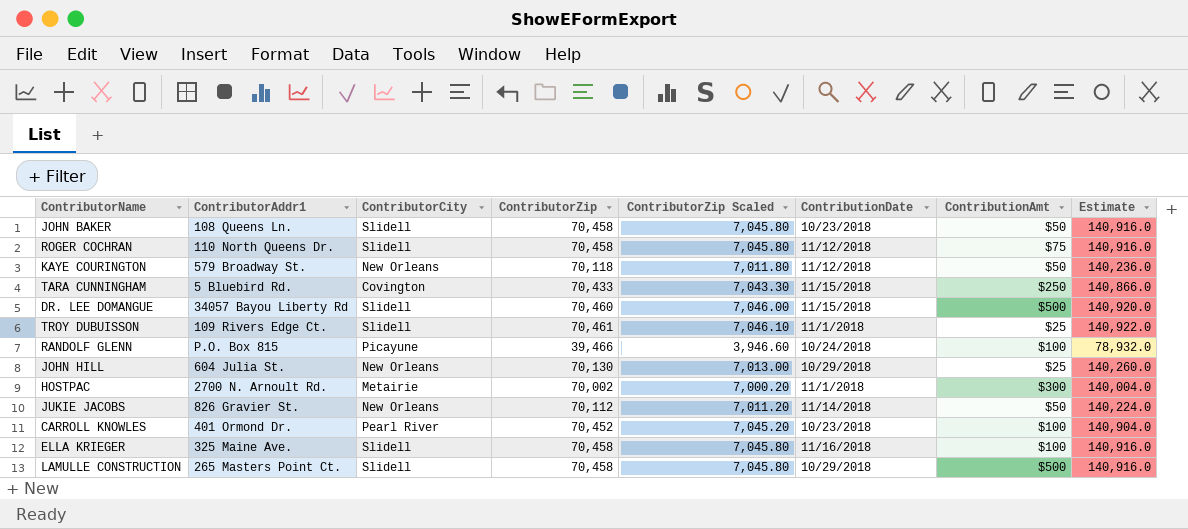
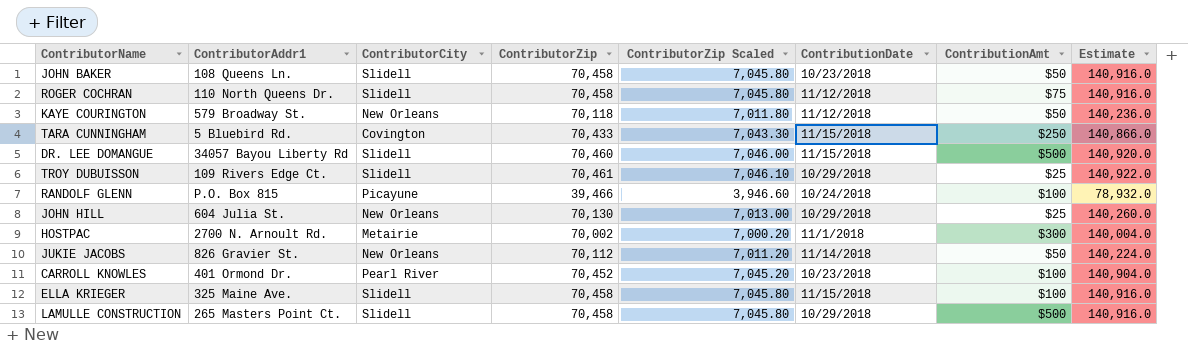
TROY DUBUISSON | ContributionDate: 11/1/2018 -> 10/29/2018
ELLA KRIEGER | ContributionDate: 11/16/2018 -> 11/15/2018

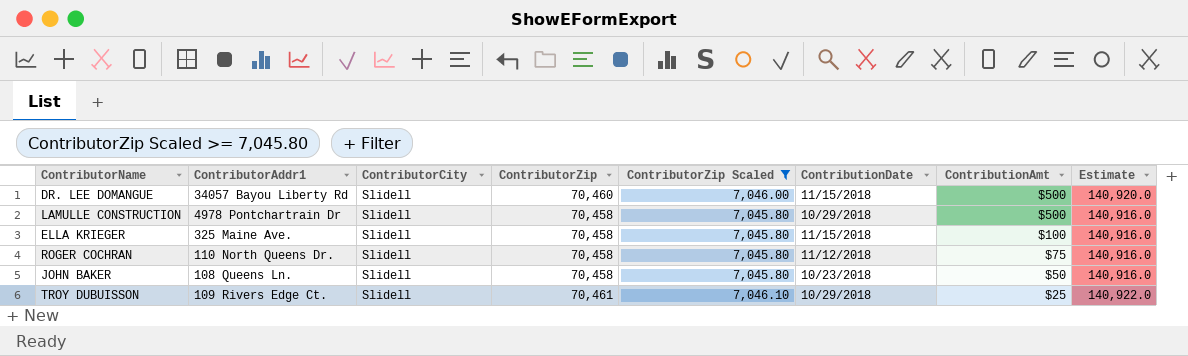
filter: none -> ContributorZip Scaled >= 7,045.80
row order: none -> ContributionAmt descending
LAMULLE CONSTRUCTION | ContributorAddr1: 265 Masters Point Ct. -> 4978 Pontchartrain Dr

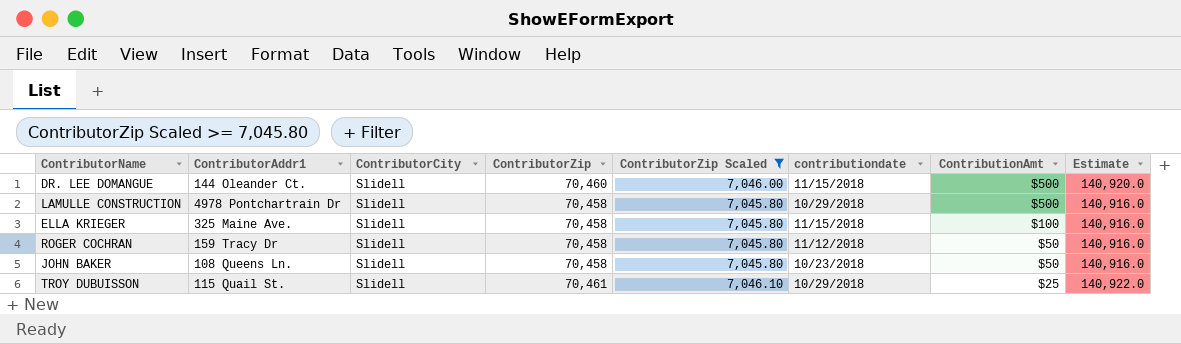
column name: ContributionDate -> contributiondate
DR. LEE DOMANGUE | ContributorAddr1: 34057 Bayou Liberty Rd -> 144 Oleander Ct.
ROGER COCHRAN | ContributorAddr1: 110 North Queens Dr. -> 159 Tracy Dr
ROGER COCHRAN | ContributionAmt: $75 -> $50
TROY DUBUISSON | ContributorAddr1: 109 Rivers Edge Ct. -> 115 Quail St.

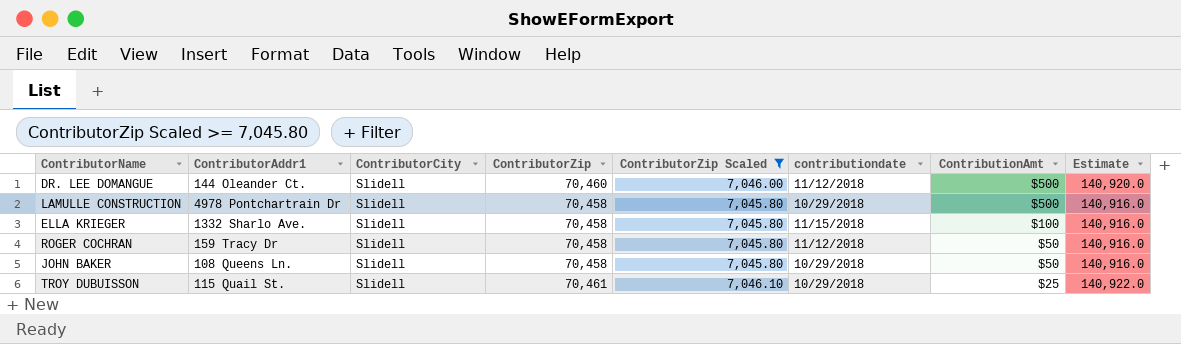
DR. LEE DOMANGUE | contributiondate: 11/15/2018 -> 11/12/2018
ELLA KRIEGER | ContributorAddr1: 325 Maine Ave. -> 1332 Sharlo Ave.
JOHN BAKER | contributiondate: 10/23/2018 -> 10/29/2018

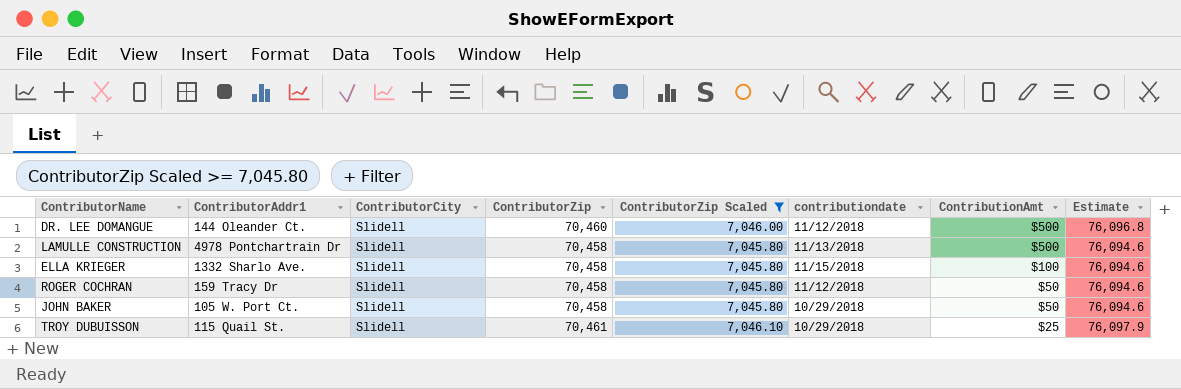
column Estimate | formula: [ContributorZip] * 2 -> [ContributorZip] * 1.08
LAMULLE CONSTRUCTION | contributiondate: 10/29/2018 -> 11/13/2018
JOHN BAKER | ContributorAddr1: 108 Queens Ln. -> 105 W. Port Ct.

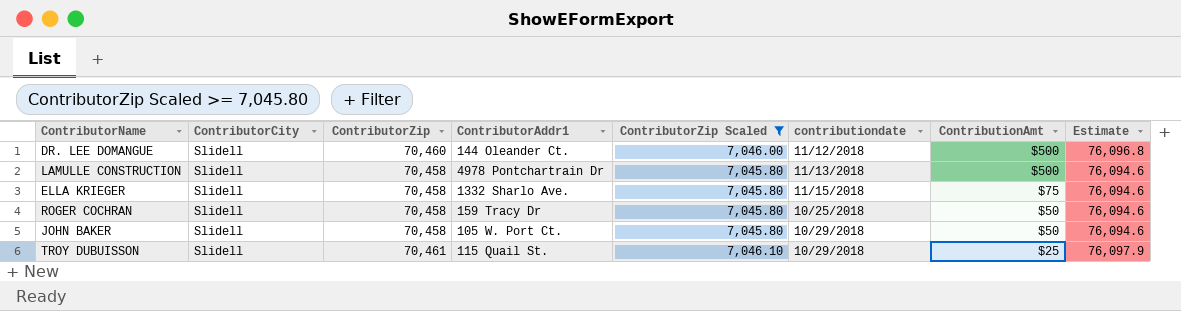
column ContributorAddr1 | position: 2 -> 4
ELLA KRIEGER | ContributionAmt: $100 -> $75
ROGER COCHRAN | contributiondate: 11/12/2018 -> 10/25/2018

